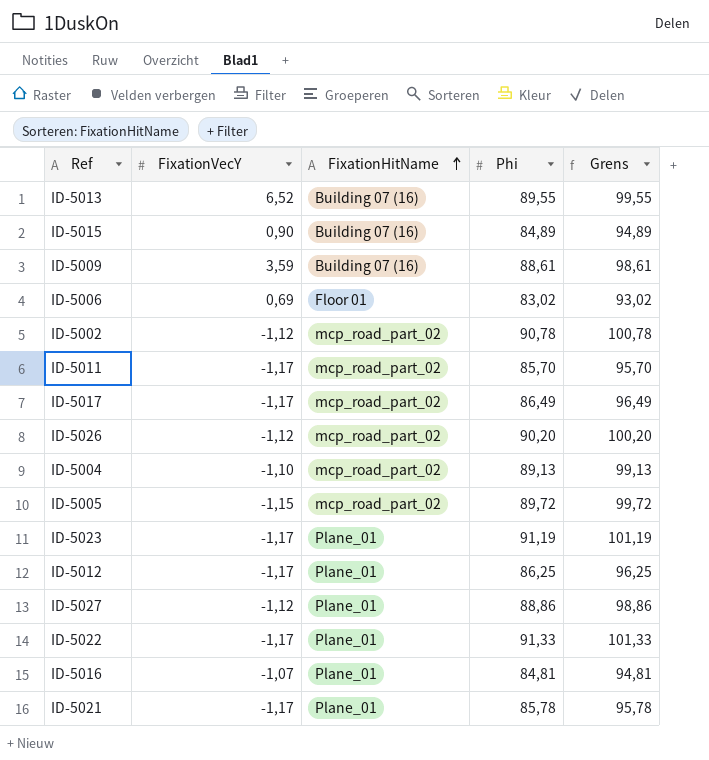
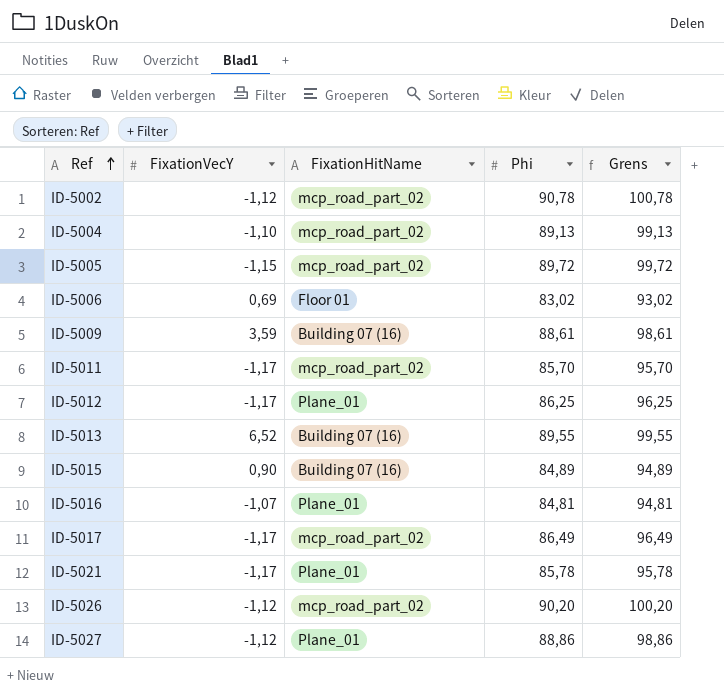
row order: FixationHitName ascending -> Ref ascending
row ID-5023: -1,17 | Plane_01 | 91,19 | 101,19 -> none
row ID-5022: -1,17 | Plane_01 | 91,33 | 101,33 -> none

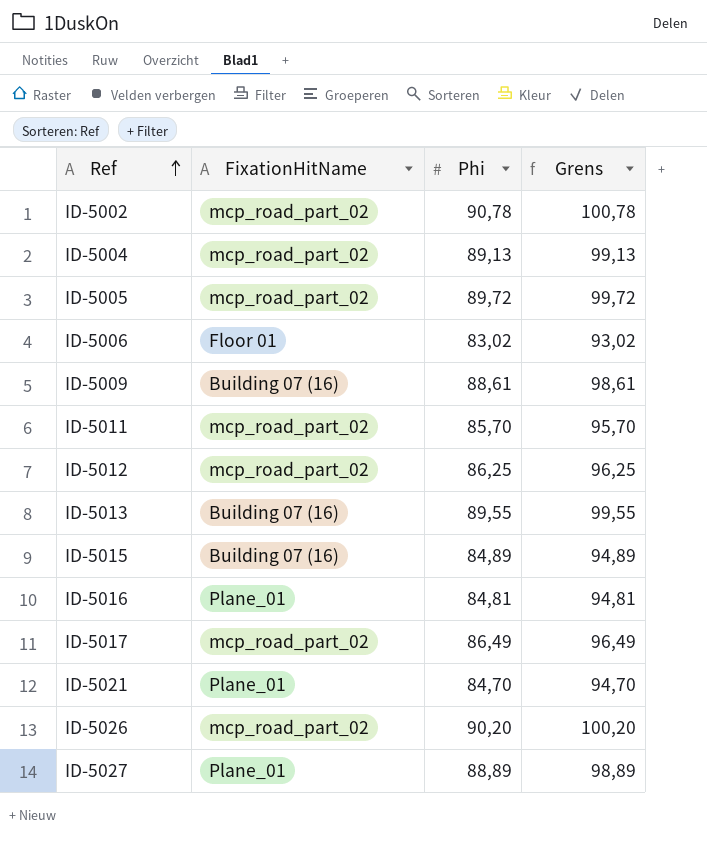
column FixationVecY | position: 2 -> none
ID-5012 | FixationHitName: Plane_01 -> mcp_road_part_02
ID-5021 | Phi: 85,78 -> 84,70
ID-5021 | Grens: 95,78 -> 94,70
ID-5027 | Phi: 88,86 -> 88,89
ID-5027 | Grens: 98,86 -> 98,89

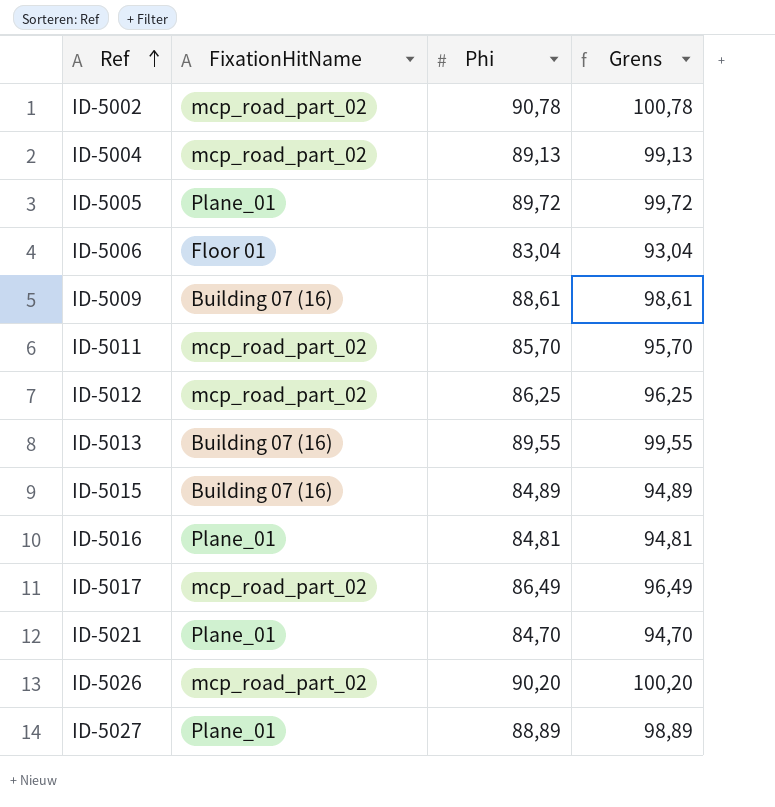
ID-5005 | FixationHitName: mcp_road_part_02 -> Plane_01
ID-5006 | Phi: 83,02 -> 83,04
ID-5006 | Grens: 93,02 -> 93,04

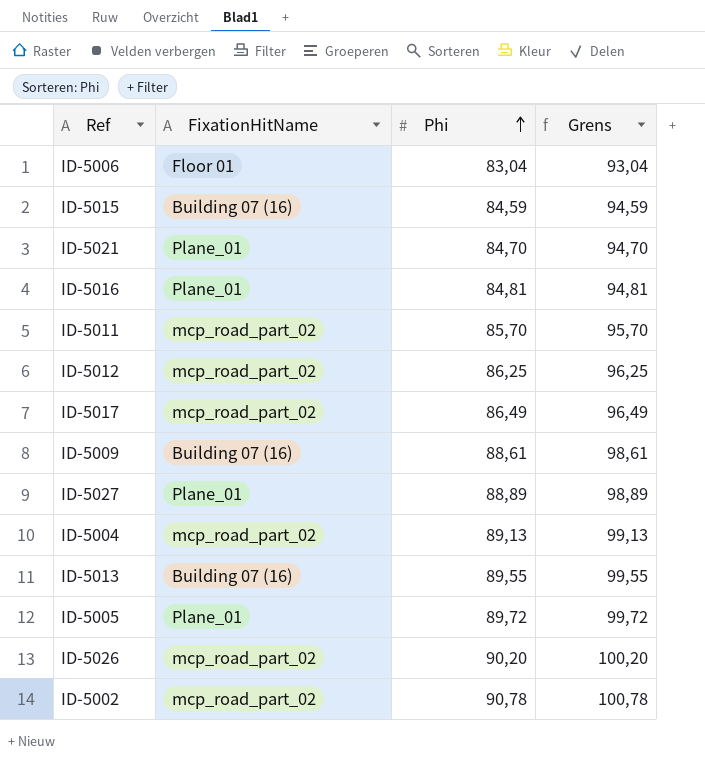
row order: Ref ascending -> Phi ascending
ID-5015 | Phi: 84,89 -> 84,59
ID-5015 | Grens: 94,89 -> 94,59

